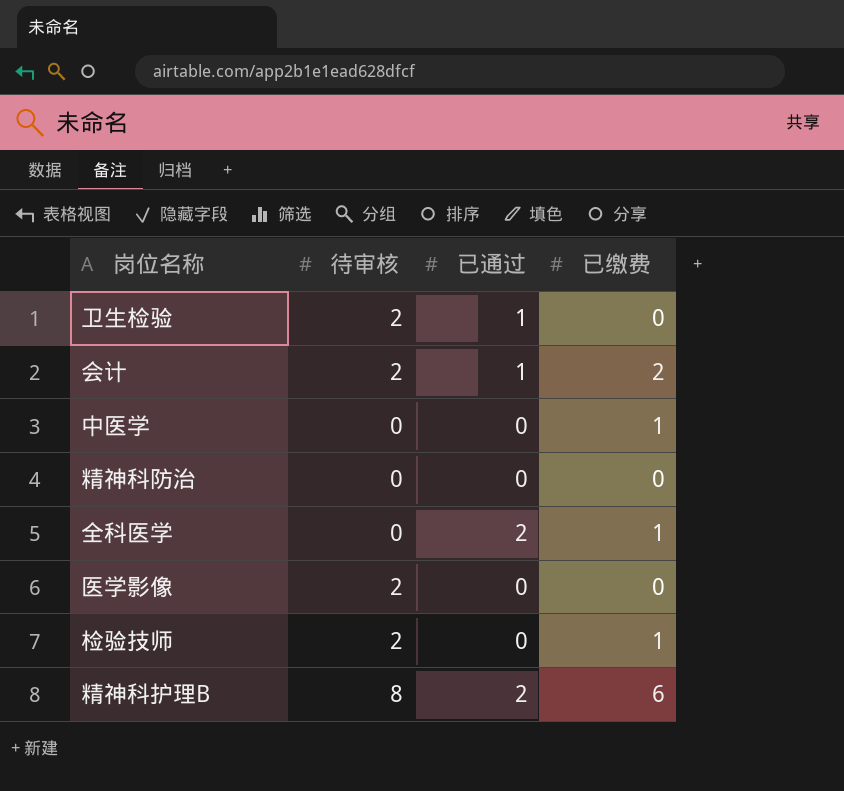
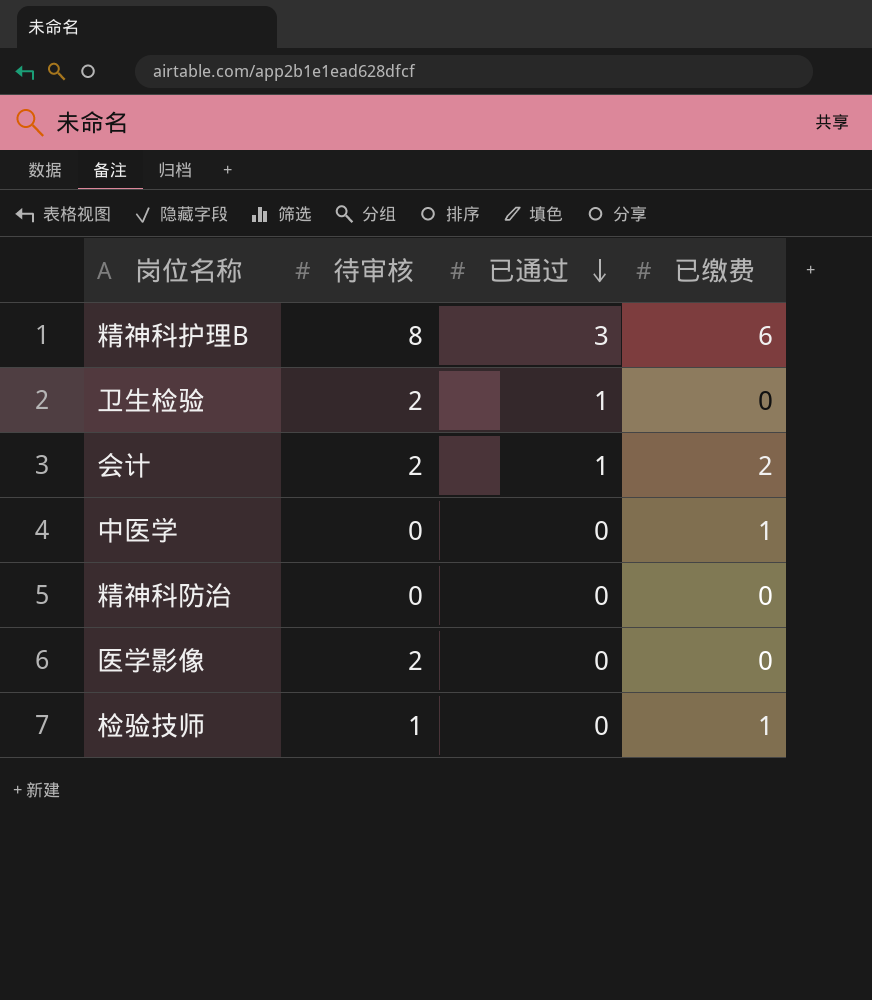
row order: none -> 已通过 descending
row 全科医学: 0 | 2 | 1 -> none
精神科护理B | 已通过: 2 -> 3
检验技师 | 待审核: 2 -> 1

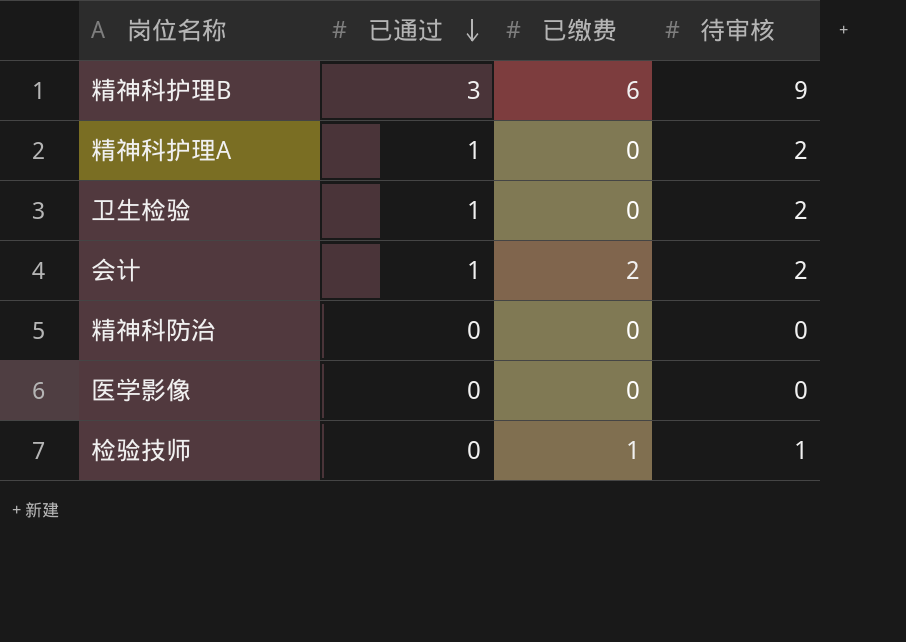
column 待审核 | position: 2 -> 4
row 中医学: 0 | 0 | 1 -> none
精神科护理B | 待审核: 8 -> 9
row 精神科护理A: none -> 1 | 0 | 2
医学影像 | 待审核: 2 -> 0

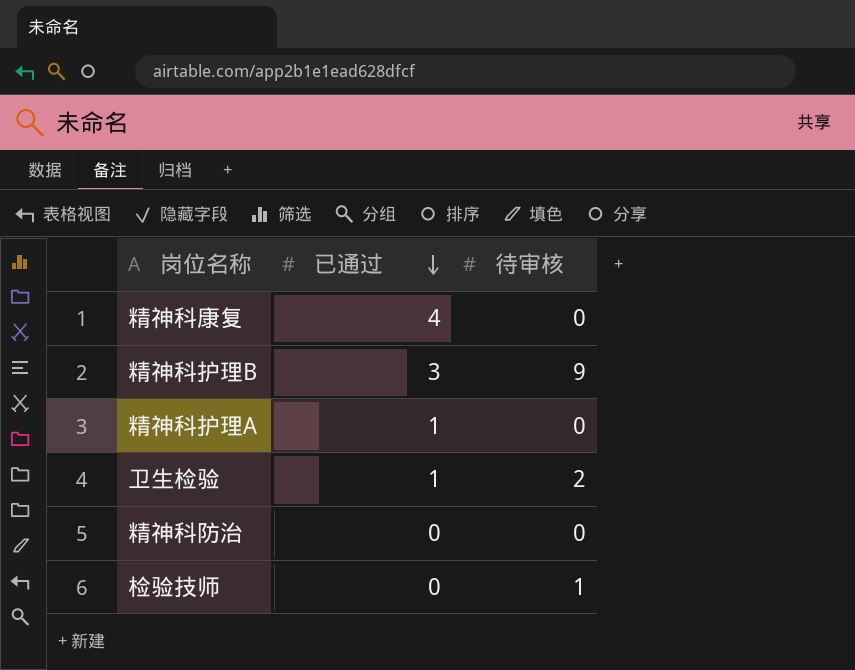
column 已缴费 | position: 3 -> none
row 会计: 1 | 2 | 2 -> none
row 医学影像: 0 | 0 | 0 -> none
row 精神科康复: none -> 4 | 0
精神科护理A | 待审核: 2 -> 0

